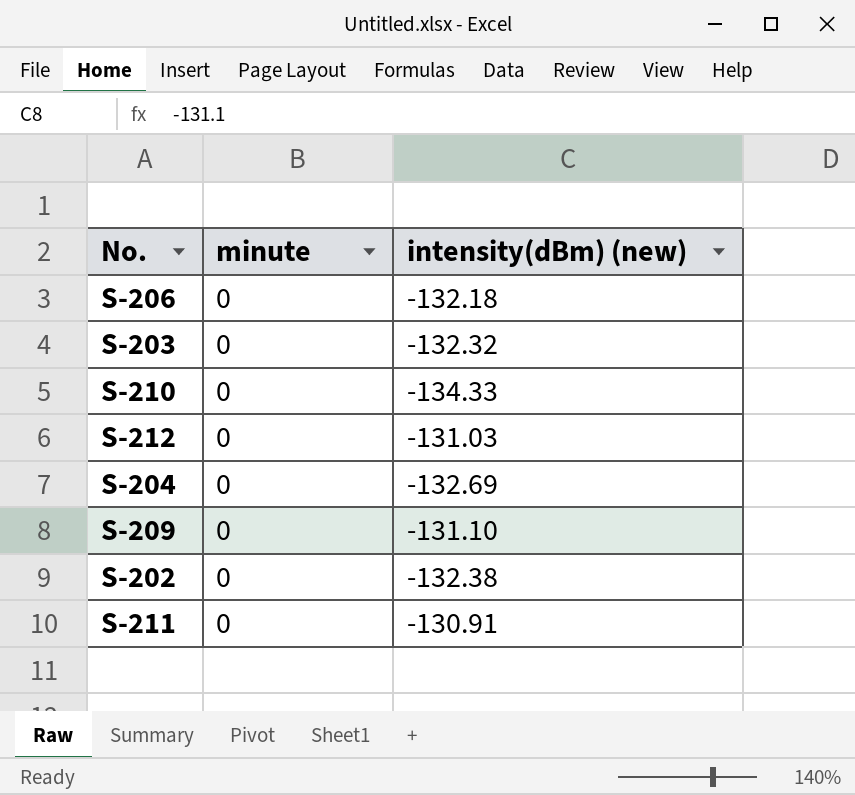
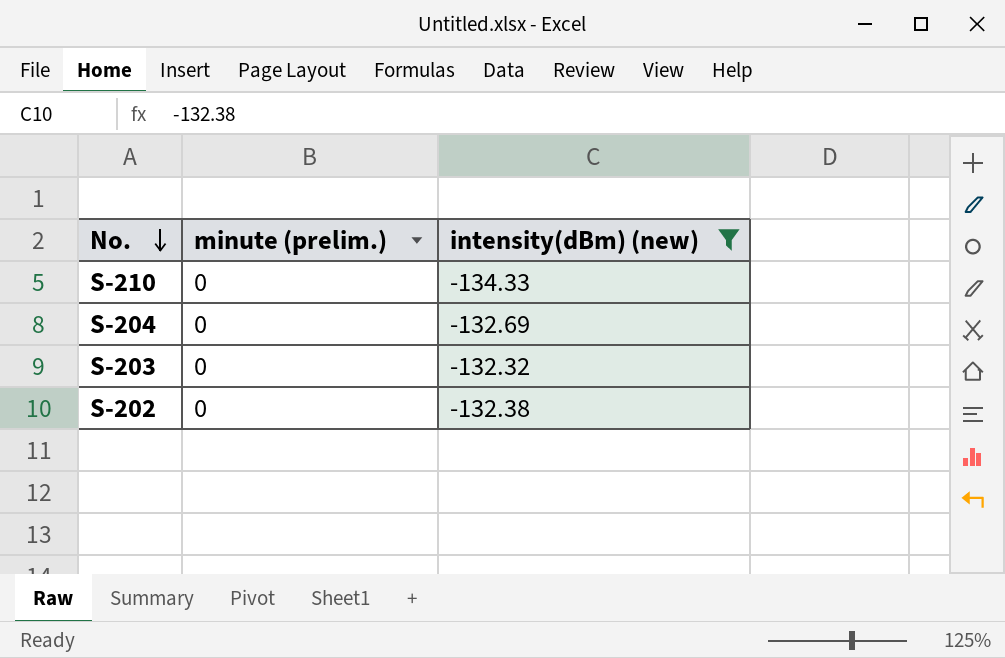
filter: none -> intensity(dBm) (new) <= -132.32
row order: none -> No. descending
column name: minute -> minute (prelim.)

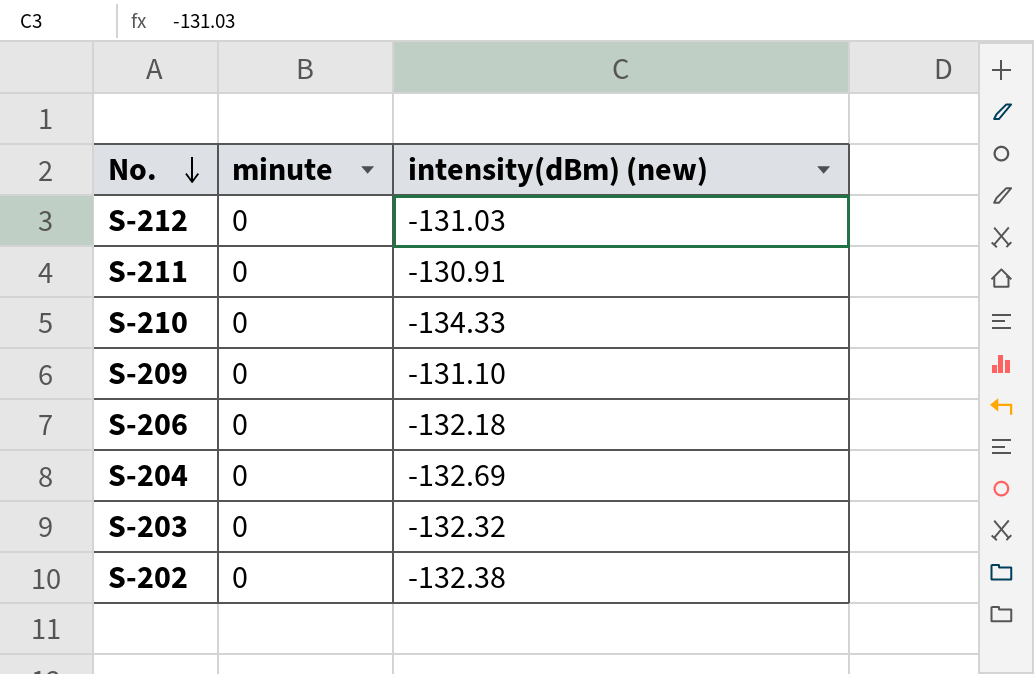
filter: intensity(dBm) (new) <= -132.32 -> none
column name: minute (prelim.) -> minute

